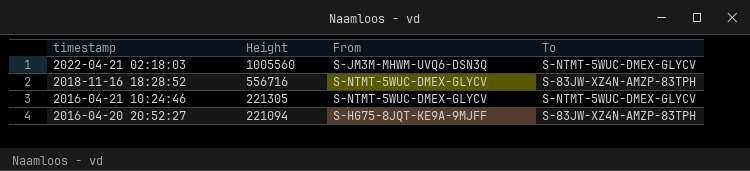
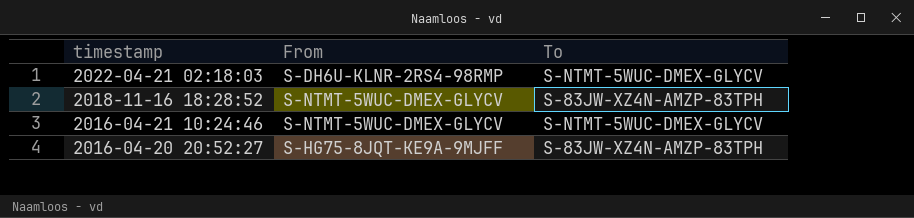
column Height | position: 2 -> none
2022-04-21 02:18:03 | From: S-JM3M-MHWM-UVQ6-DSN3Q -> S-DH6U-KLNR-2RS4-98RMP

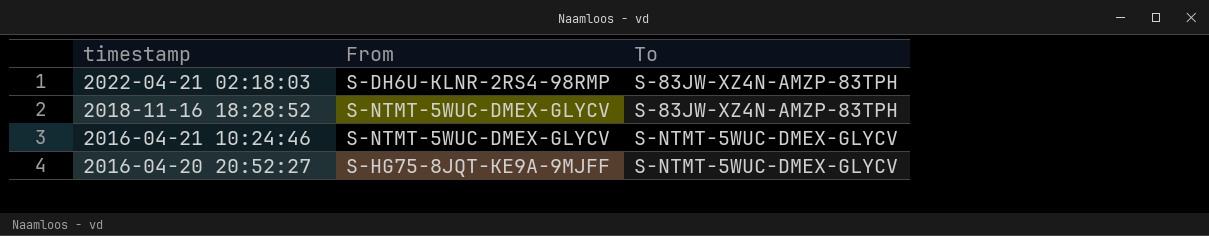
2022-04-21 02:18:03 | To: S-NTMT-5WUC-DMEX-GLYCV -> S-83JW-XZ4N-AMZP-83TPH
2016-04-20 20:52:27 | To: S-83JW-XZ4N-AMZP-83TPH -> S-NTMT-5WUC-DMEX-GLYCV

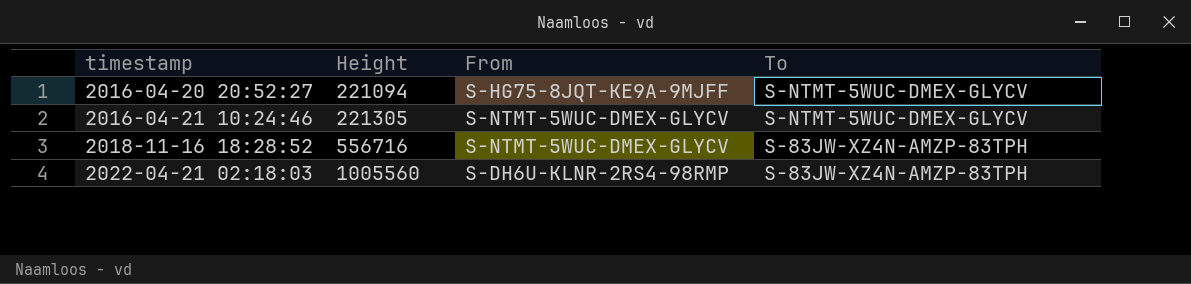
row order: timestamp descending -> timestamp ascending
column Height | position: none -> 2

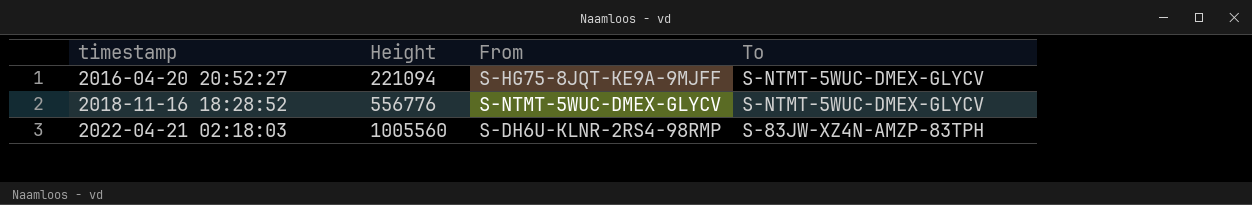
row 2016-04-21 10:24:46: 221305 | S-NTMT-5WUC-DMEX-GLYCV | S-NTMT-5WUC-DMEX-GLYCV -> none
2018-11-16 18:28:52 | Height: 556716 -> 556776
2018-11-16 18:28:52 | To: S-83JW-XZ4N-AMZP-83TPH -> S-NTMT-5WUC-DMEX-GLYCV

